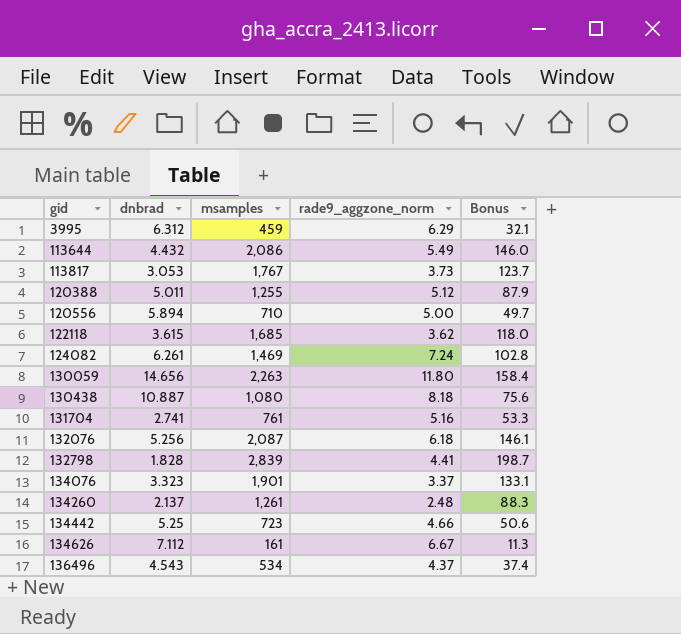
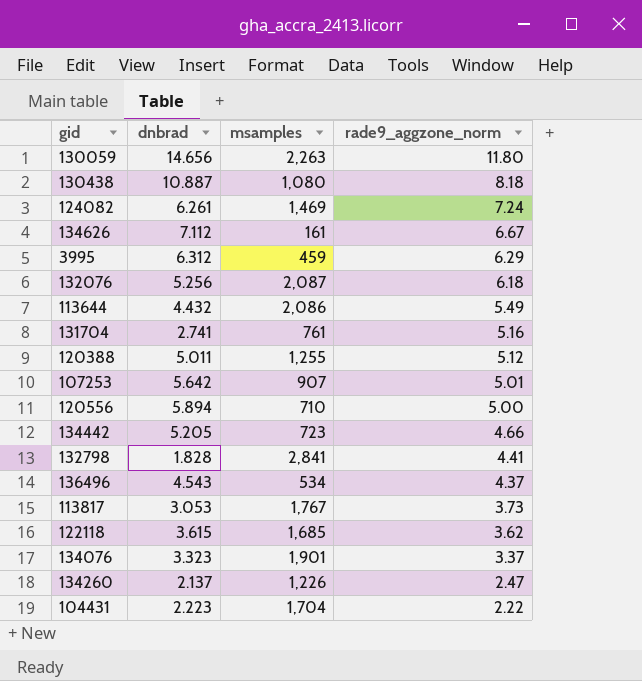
row order: gid ascending -> rade9_aggzone_norm descending
column Bonus | formula: [msamples] * 0.07 -> none
row 107253: none -> 5.642 | 907 | 5.01
134442 | dnbrad: 5.25 -> 5.205
132798 | msamples: 2,839 -> 2,841
134260 | msamples: 1,261 -> 1,226
134260 | rade9_aggzone_norm: 2.48 -> 2.47
row 104431: none -> 2.223 | 1,704 | 2.22

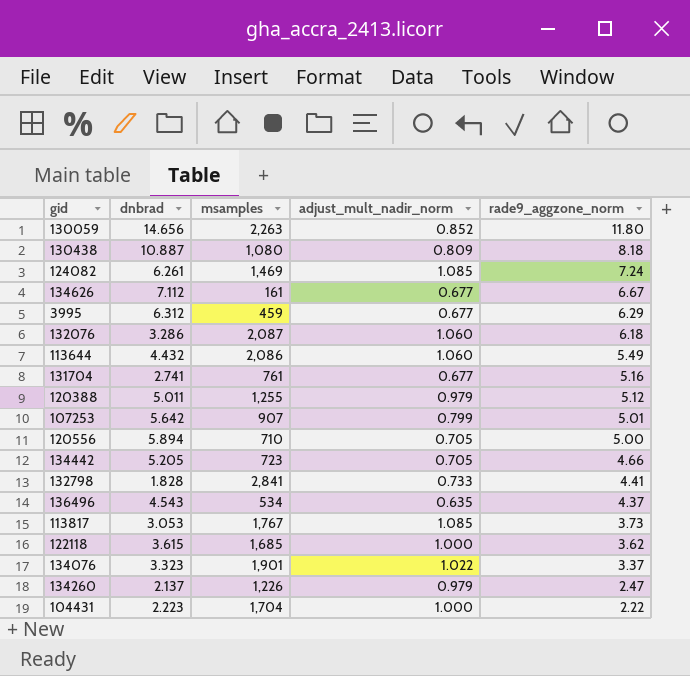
column adjust_mult_nadir_norm | position: none -> 4
132076 | dnbrad: 5.256 -> 3.286

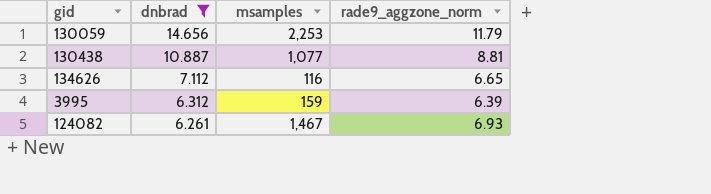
filter: none -> dnbrad >= 6.261
row order: rade9_aggzone_norm descending -> dnbrad descending
column adjust_mult_nadir_norm | position: 4 -> none
130059 | msamples: 2,263 -> 2,253
130059 | rade9_aggzone_norm: 11.80 -> 11.79
130438 | msamples: 1,080 -> 1,077
130438 | rade9_aggzone_norm: 8.18 -> 8.81
134626 | msamples: 161 -> 116
134626 | rade9_aggzone_norm: 6.67 -> 6.65
3995 | msamples: 459 -> 159
3995 | rade9_aggzone_norm: 6.29 -> 6.39
124082 | msamples: 1,469 -> 1,467
124082 | rade9_aggzone_norm: 7.24 -> 6.93

